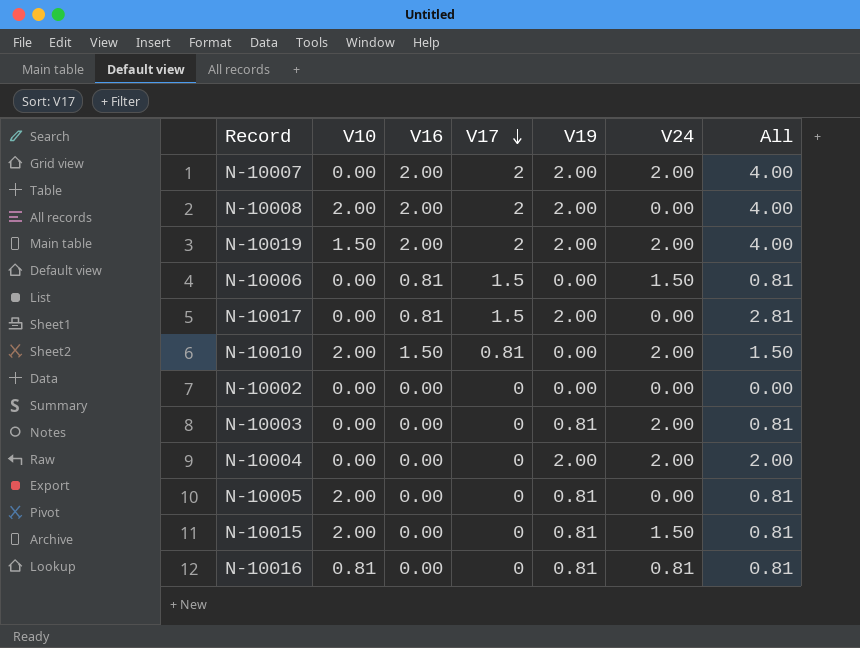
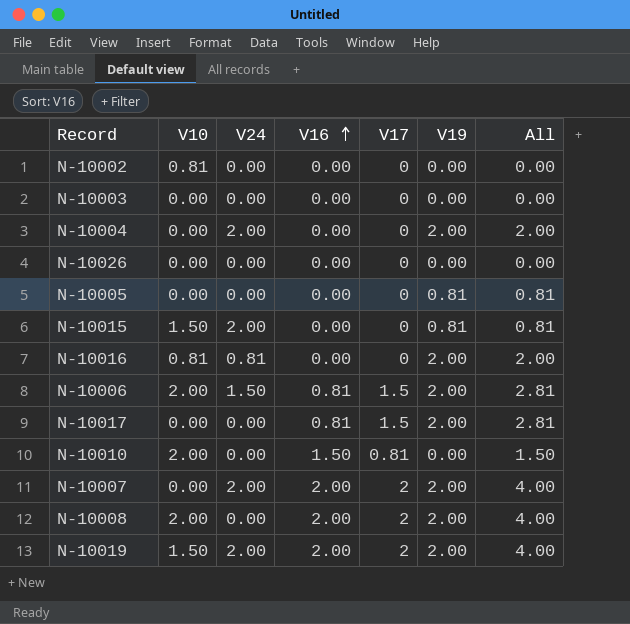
row order: V17 descending -> V16 ascending
column V24 | position: 6 -> 3
N-10002 | V10: 0.00 -> 0.81
N-10003 | V24: 2.00 -> 0.00
N-10003 | V19: 0.81 -> 0.00
N-10003 | All: 0.81 -> 0.00
row N-10026: none -> 0.00 | 0.00 | 0.00 | 0 | 0.00 | 0.00
N-10005 | V10: 2.00 -> 0.00
N-10015 | V10: 2.00 -> 1.50
N-10015 | V24: 1.50 -> 2.00
N-10016 | V19: 0.81 -> 2.00
N-10016 | All: 0.81 -> 2.00
N-10006 | V10: 0.00 -> 2.00
N-10006 | V19: 0.00 -> 2.00
N-10006 | All: 0.81 -> 2.81
N-10010 | V24: 2.00 -> 0.00

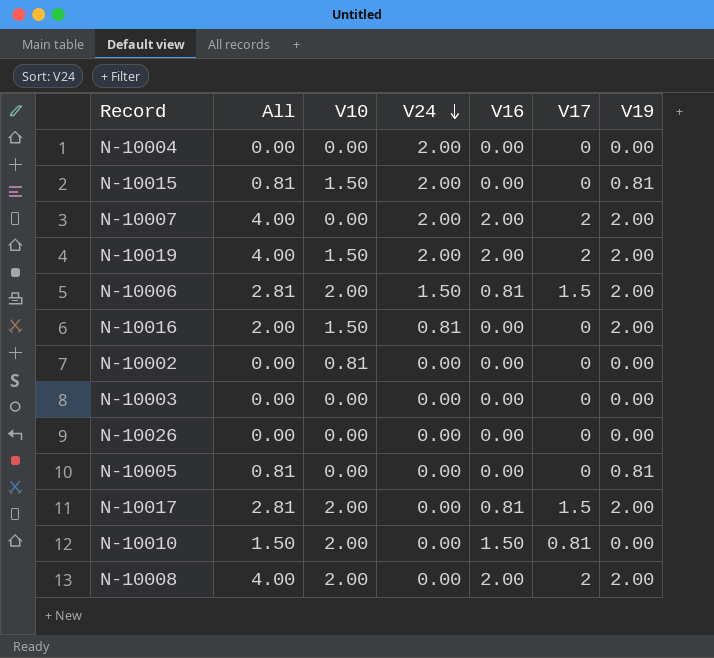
row order: V16 ascending -> V24 descending
column All | position: 7 -> 2
N-10004 | All: 2.00 -> 0.00
N-10004 | V19: 2.00 -> 0.00
N-10016 | V10: 0.81 -> 1.50
N-10017 | V10: 0.00 -> 2.00

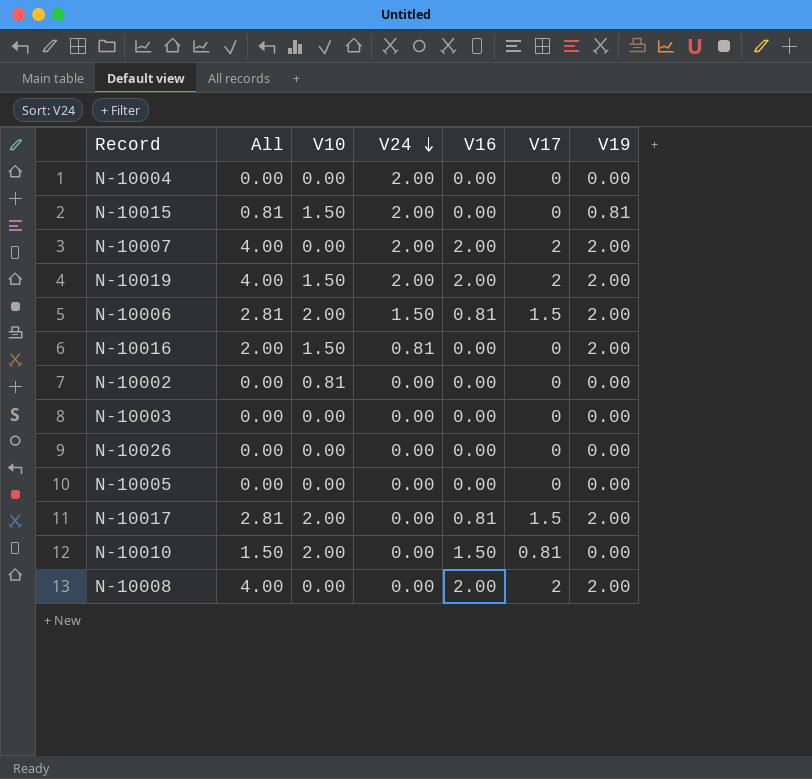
N-10005 | All: 0.81 -> 0.00
N-10005 | V19: 0.81 -> 0.00
N-10008 | V10: 2.00 -> 0.00

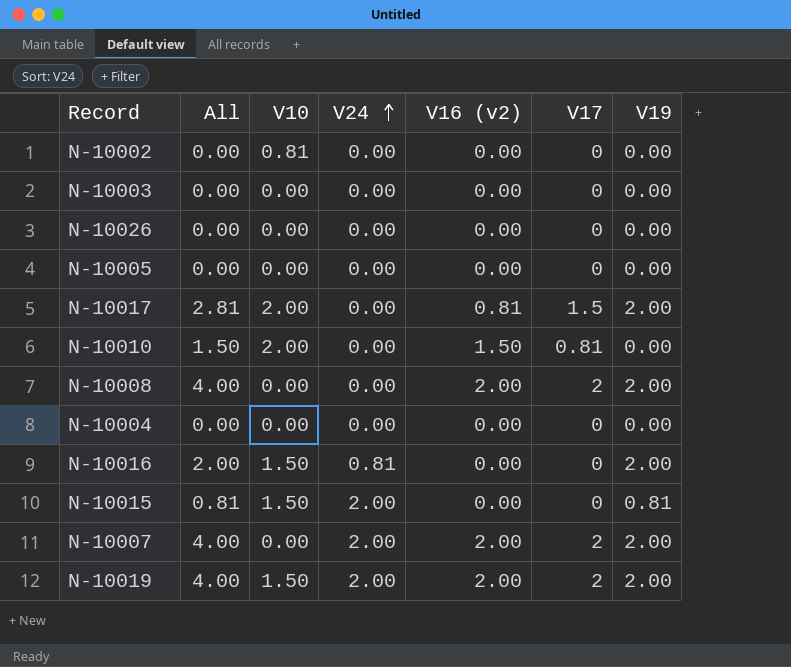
row order: V24 descending -> V24 ascending
column name: V16 -> V16 (v2)
row N-10006: 2.81 | 2.00 | 1.50 | 0.81 | 1.5 | 2.00 -> none
N-10004 | V24: 2.00 -> 0.00

